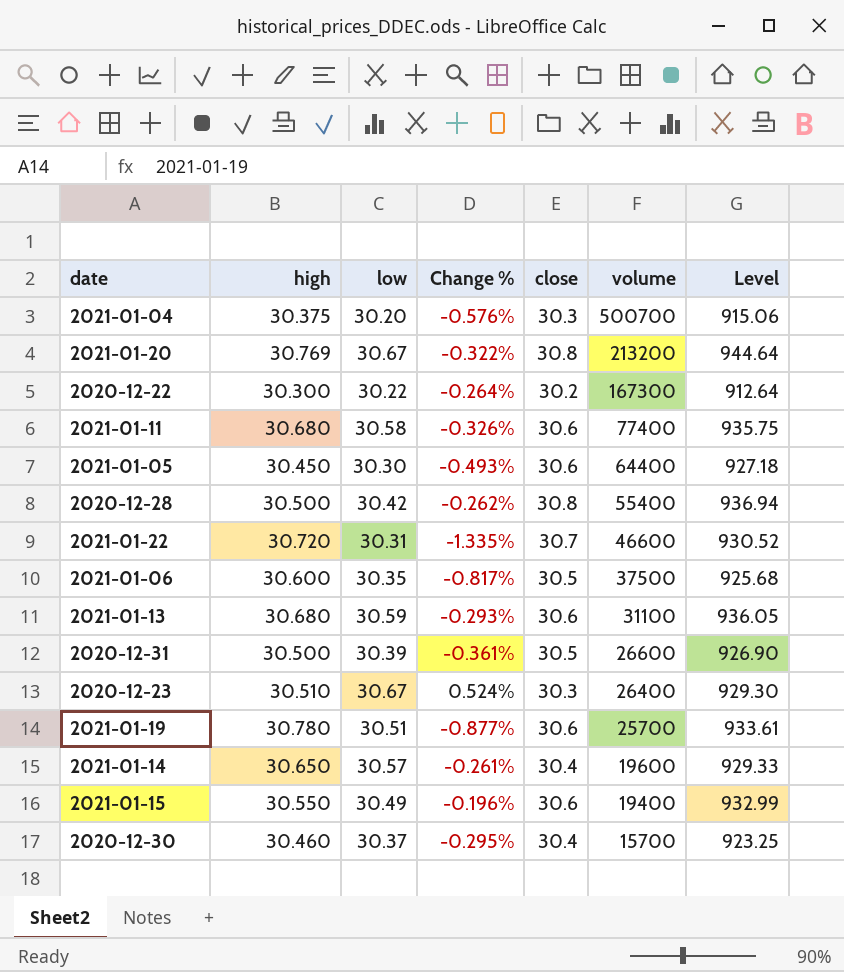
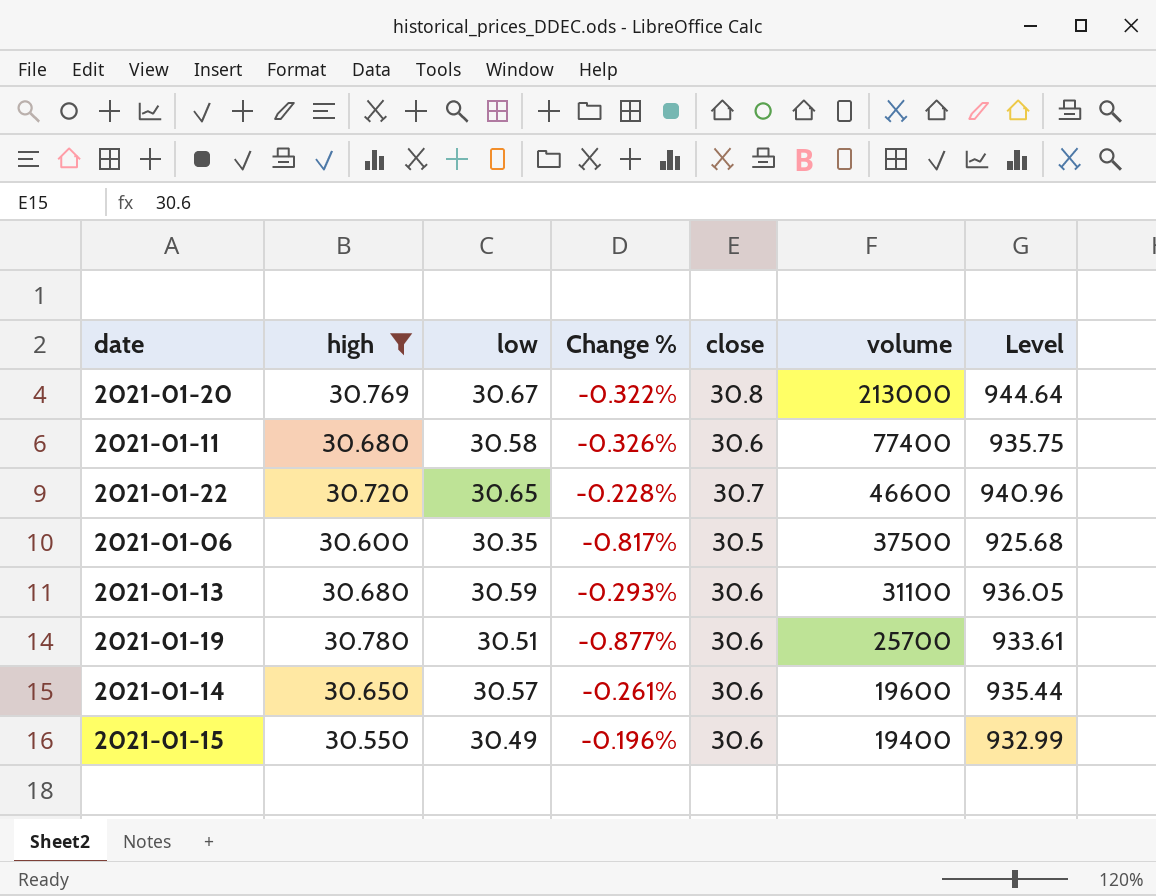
filter: none -> high >= 30.550
2021-01-20 | volume: 213200 -> 213000
2021-01-22 | low: 30.31 -> 30.65
2021-01-22 | Change %: -1.335% -> -0.228%
2021-01-22 | Level: 930.52 -> 940.96
2021-01-14 | close: 30.4 -> 30.6
2021-01-14 | Level: 929.33 -> 935.44

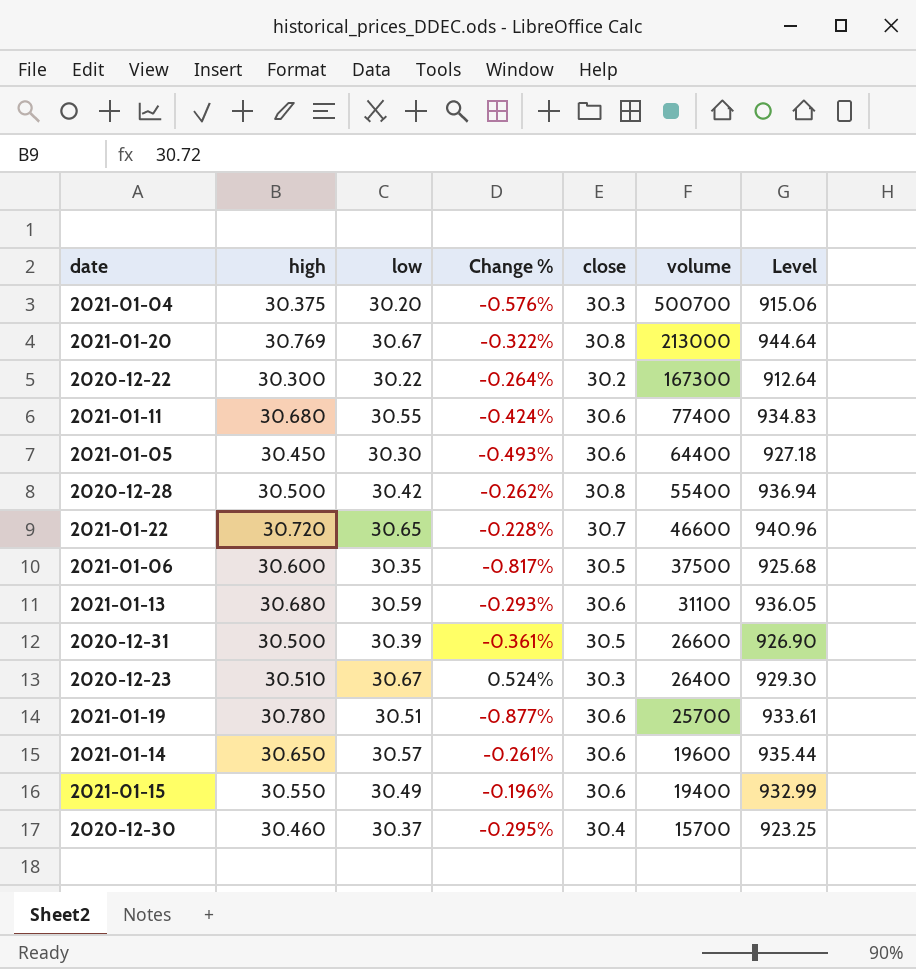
filter: high >= 30.550 -> none
2021-01-11 | low: 30.58 -> 30.55
2021-01-11 | Change %: -0.326% -> -0.424%
2021-01-11 | Level: 935.75 -> 934.83

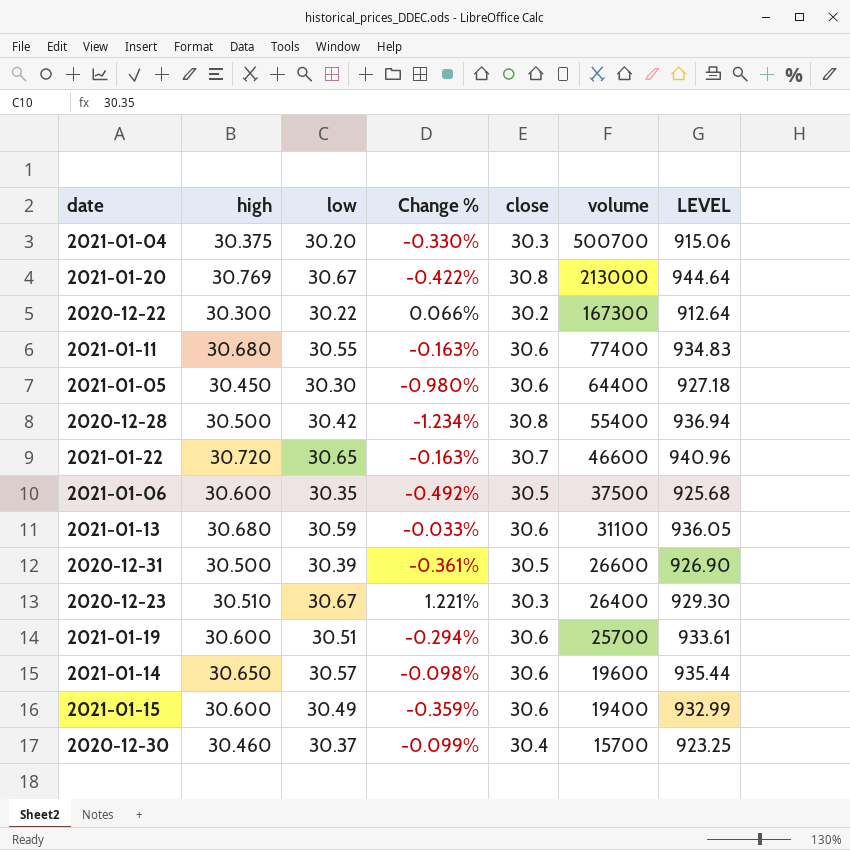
column Change % | formula: ([low] - [high]) / [high] -> ([low] - [close]) / [close]
column name: Level -> LEVEL
2021-01-19 | high: 30.780 -> 30.600
2021-01-15 | high: 30.550 -> 30.600

